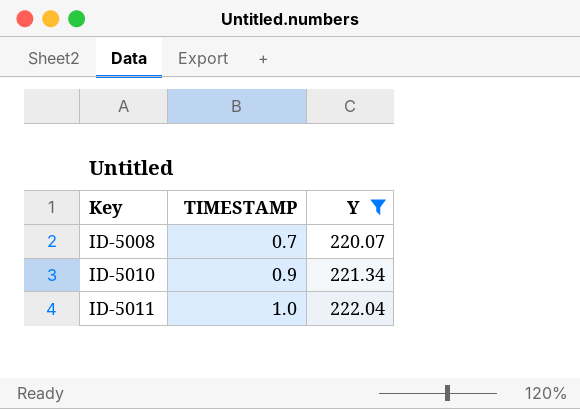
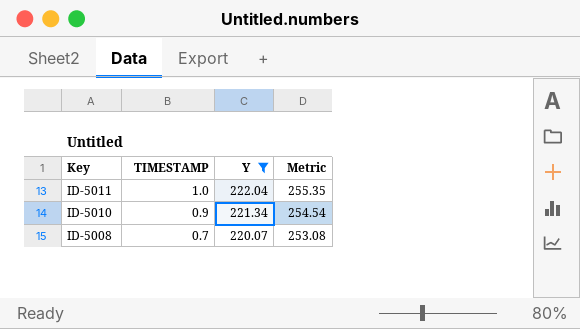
row order: Key ascending -> Key descending
column Metric | formula: none -> [Y] * 1.15

